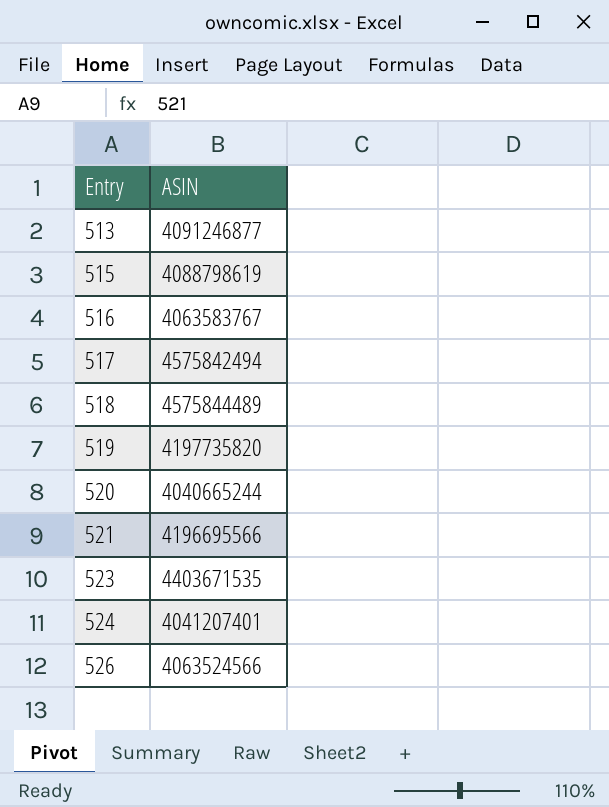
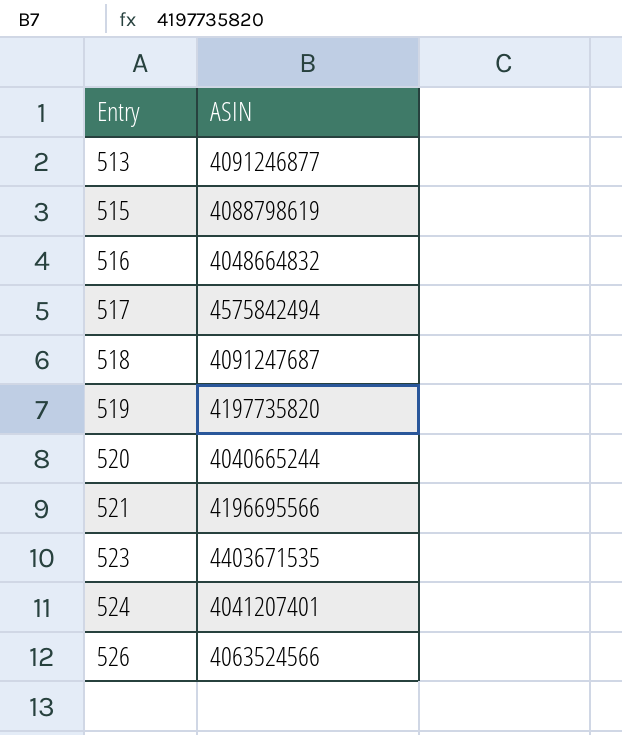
516 | ASIN: 4063583767 -> 4048664832
518 | ASIN: 4575844489 -> 4091247687

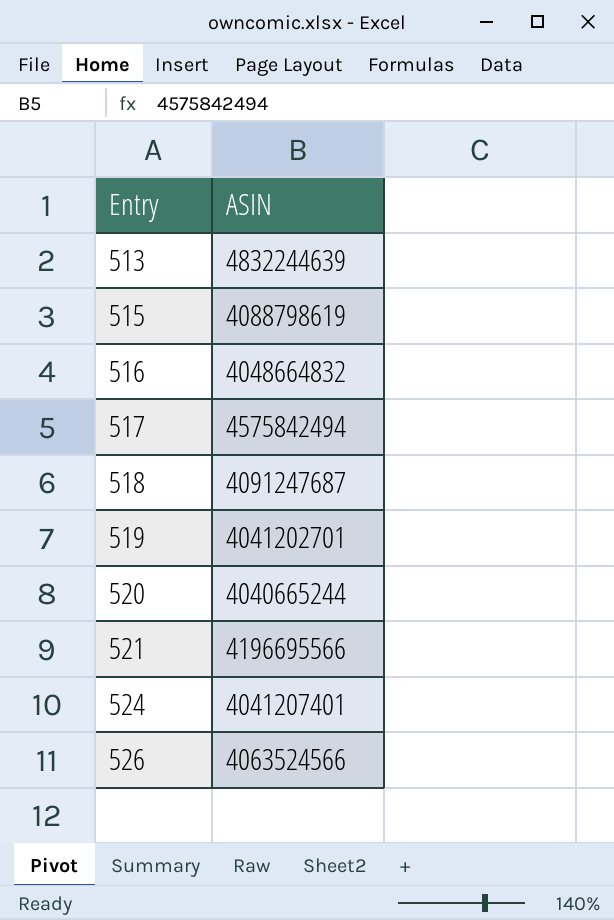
row 523: 4403671535 -> none
513 | ASIN: 4091246877 -> 4832244639
519 | ASIN: 4197735820 -> 4041202701

